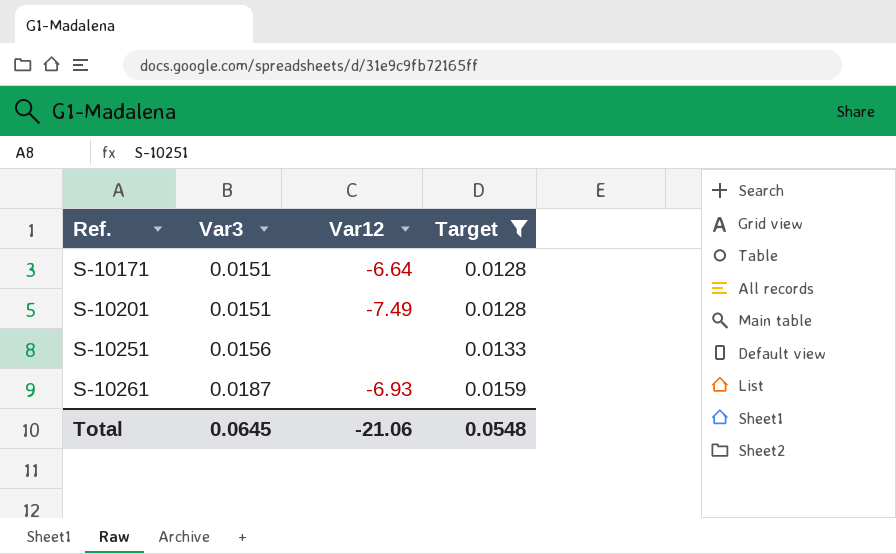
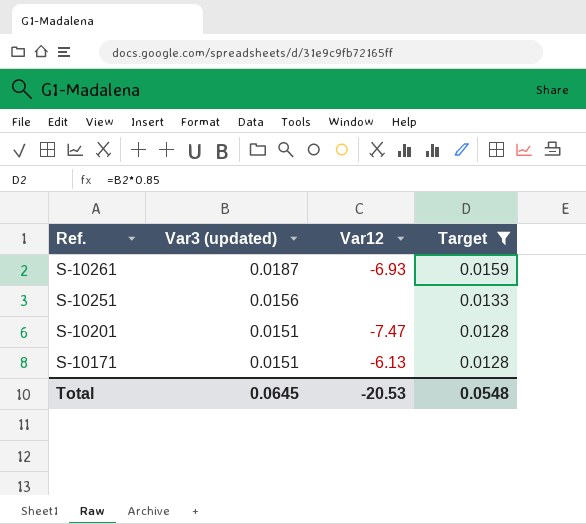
row order: Ref. ascending -> Ref. descending
column name: Var3 -> Var3 (updated)
S-10201 | Var12: -7.49 -> -7.47
S-10171 | Var12: -6.64 -> -6.13
Total | Var12: -21.06 -> -20.53

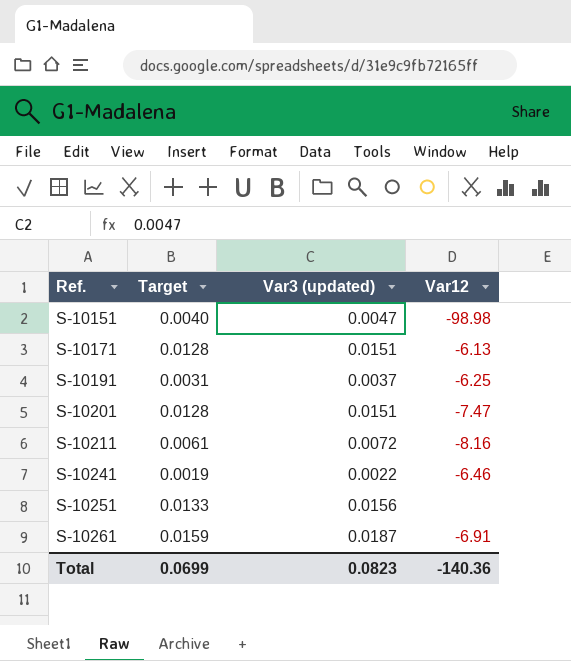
filter: Target >= 0.0128 -> none
row order: Ref. descending -> Ref. ascending
column Target | position: 4 -> 2
S-10261 | Var12: -6.93 -> -6.91
Total | Target: 0.0548 -> 0.0699
Total | Var3 (updated): 0.0645 -> 0.0823
Total | Var12: -20.53 -> -140.36

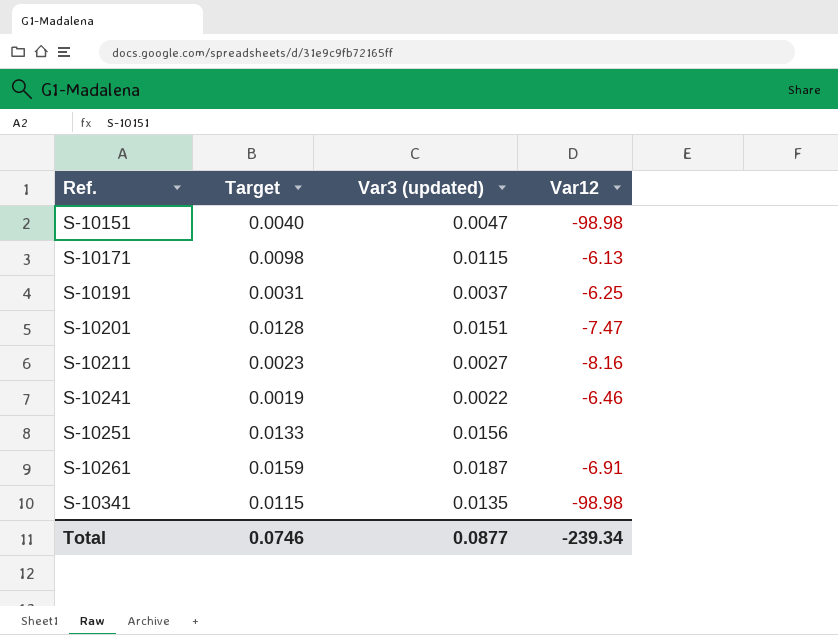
S-10171 | Target: 0.0128 -> 0.0098
S-10171 | Var3 (updated): 0.0151 -> 0.0115
S-10211 | Target: 0.0061 -> 0.0023
S-10211 | Var3 (updated): 0.0072 -> 0.0027
row S-10341: none -> 0.0115 | 0.0135 | -98.98
Total | Target: 0.0699 -> 0.0746
Total | Var3 (updated): 0.0823 -> 0.0877
Total | Var12: -140.36 -> -239.34

